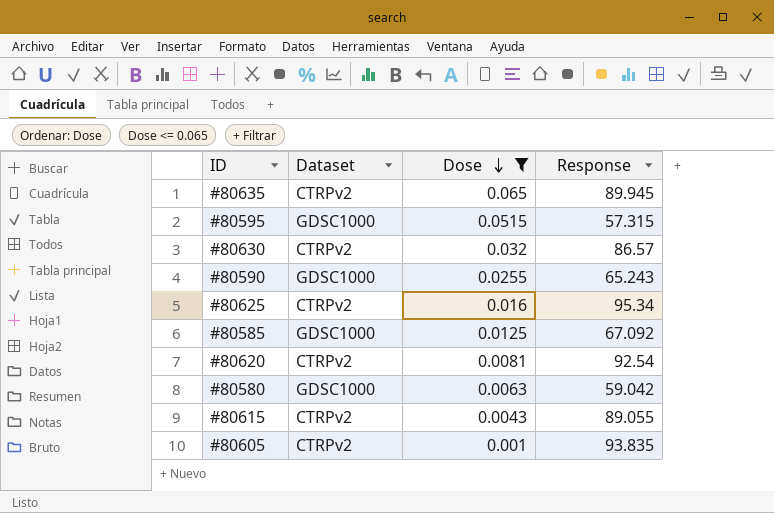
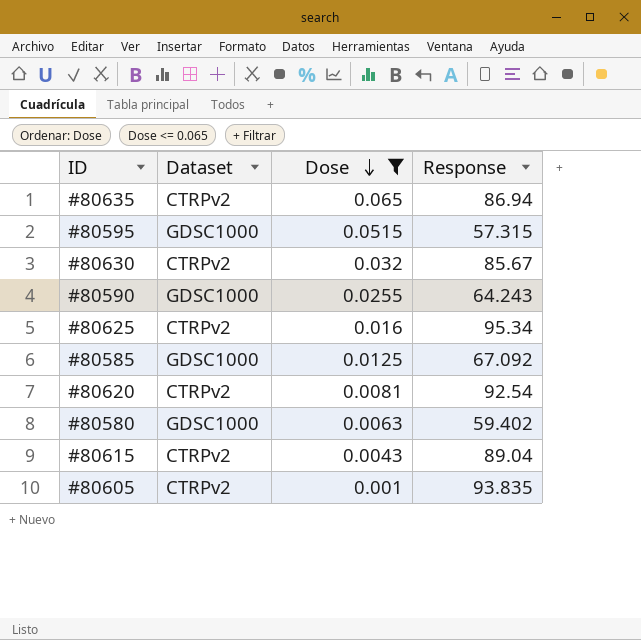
#80635 | Response: 89.945 -> 86.94
#80630 | Response: 86.57 -> 85.67
#80590 | Response: 65.243 -> 64.243
#80580 | Response: 59.042 -> 59.402
#80615 | Response: 89.055 -> 89.04

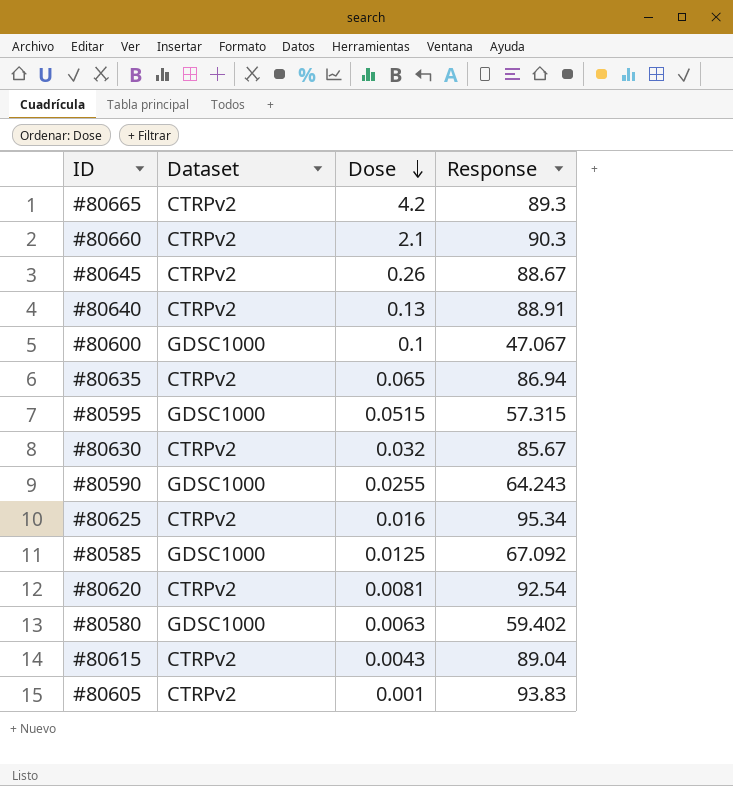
filter: Dose <= 0.065 -> none
#80605 | Response: 93.835 -> 93.83

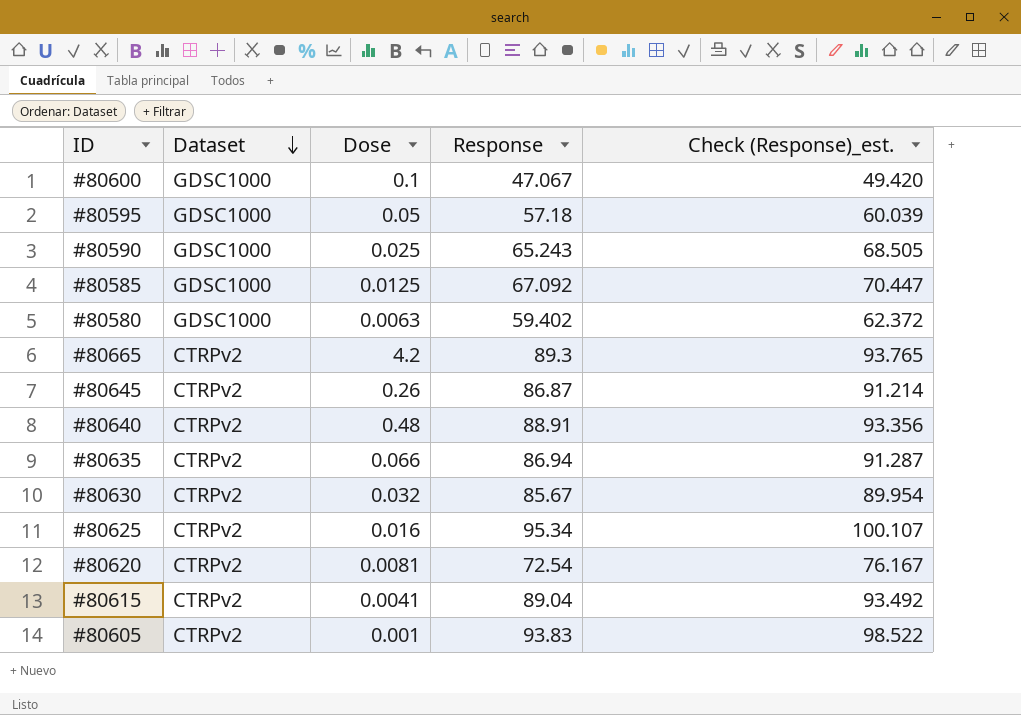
row order: Dose descending -> Dataset descending
column Check (Response)_est. | formula: none -> [Response] * 1.05
row #80660: CTRPv2 | 2.1 | 90.3 -> none
#80595 | Dose: 0.0515 -> 0.05
#80595 | Response: 57.315 -> 57.18
#80590 | Dose: 0.0255 -> 0.025
#80590 | Response: 64.243 -> 65.243
#80645 | Response: 88.67 -> 86.87
#80640 | Dose: 0.13 -> 0.48
#80635 | Dose: 0.065 -> 0.066
#80620 | Response: 92.54 -> 72.54
#80615 | Dose: 0.0043 -> 0.0041

